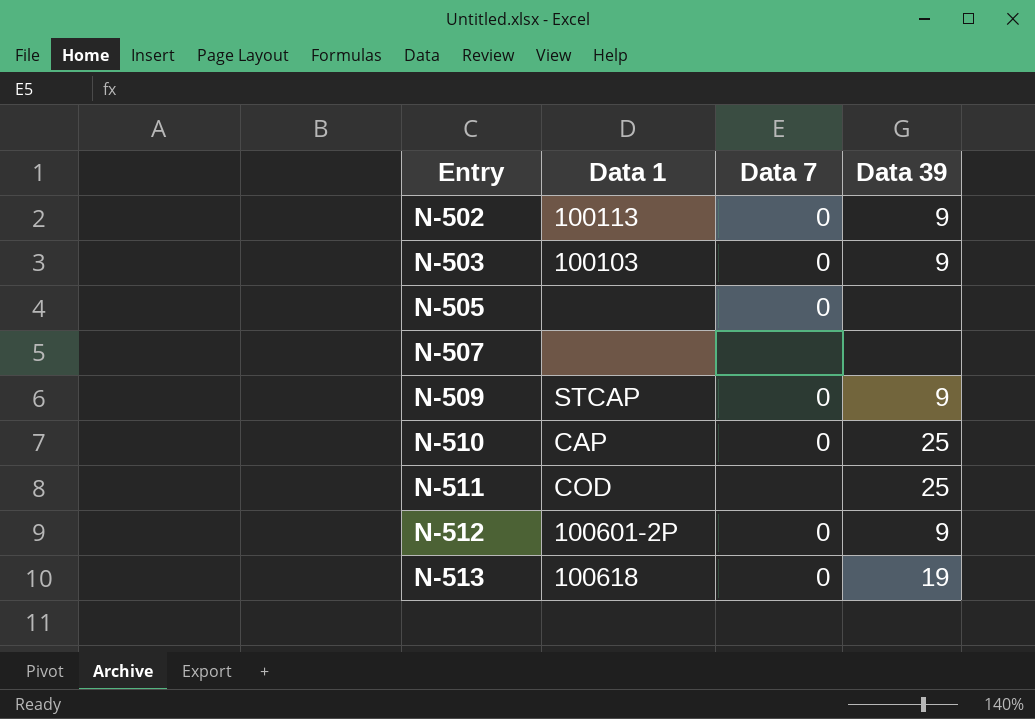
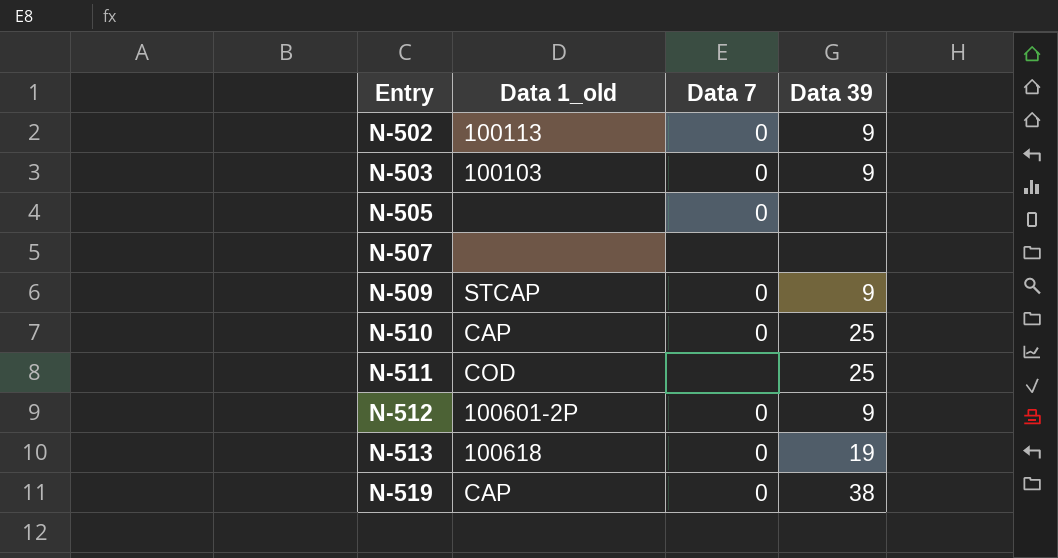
column name: Data 1 -> Data 1_old
row N-519: none -> CAP | 0 | 38

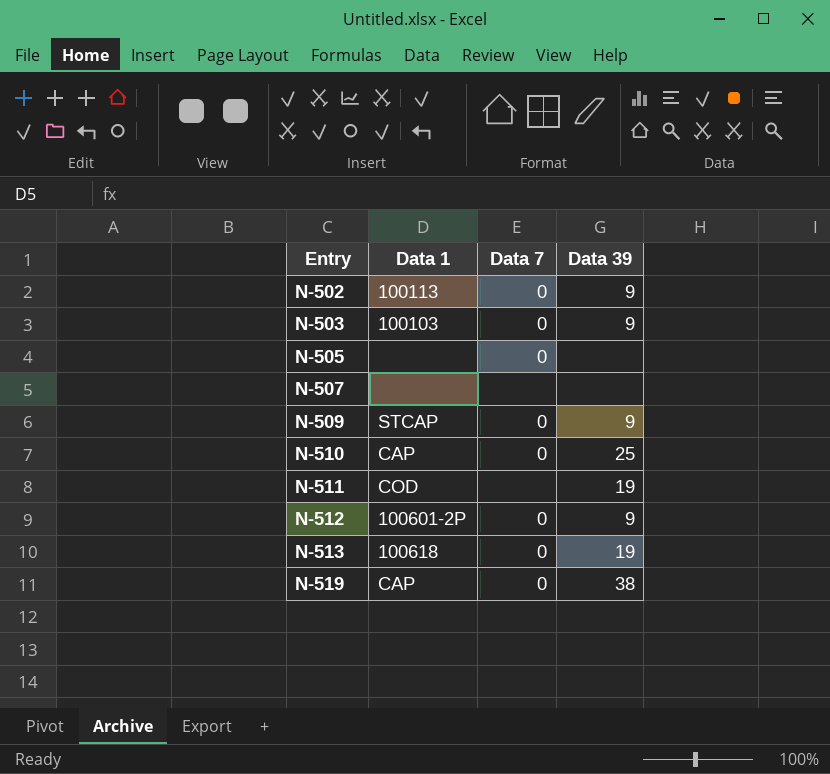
column name: Data 1_old -> Data 1
N-511 | Data 39: 25 -> 19

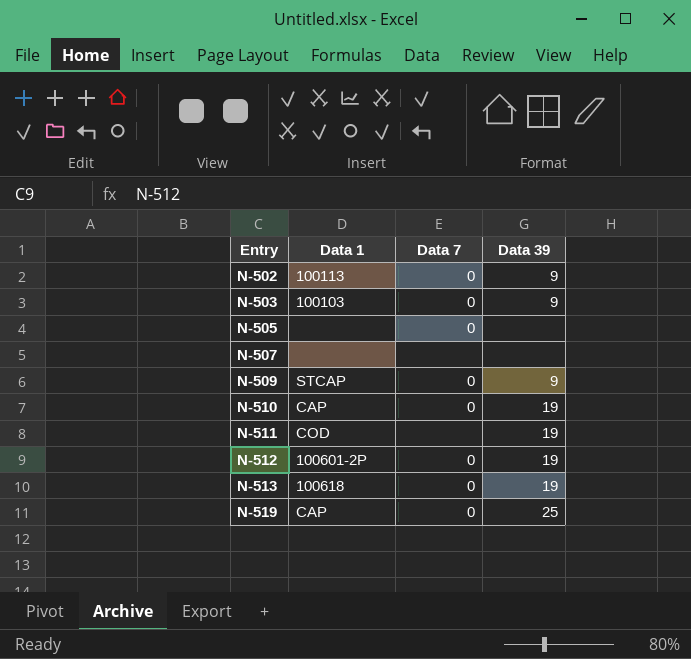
N-510 | Data 39: 25 -> 19
N-512 | Data 39: 9 -> 19
N-519 | Data 39: 38 -> 25

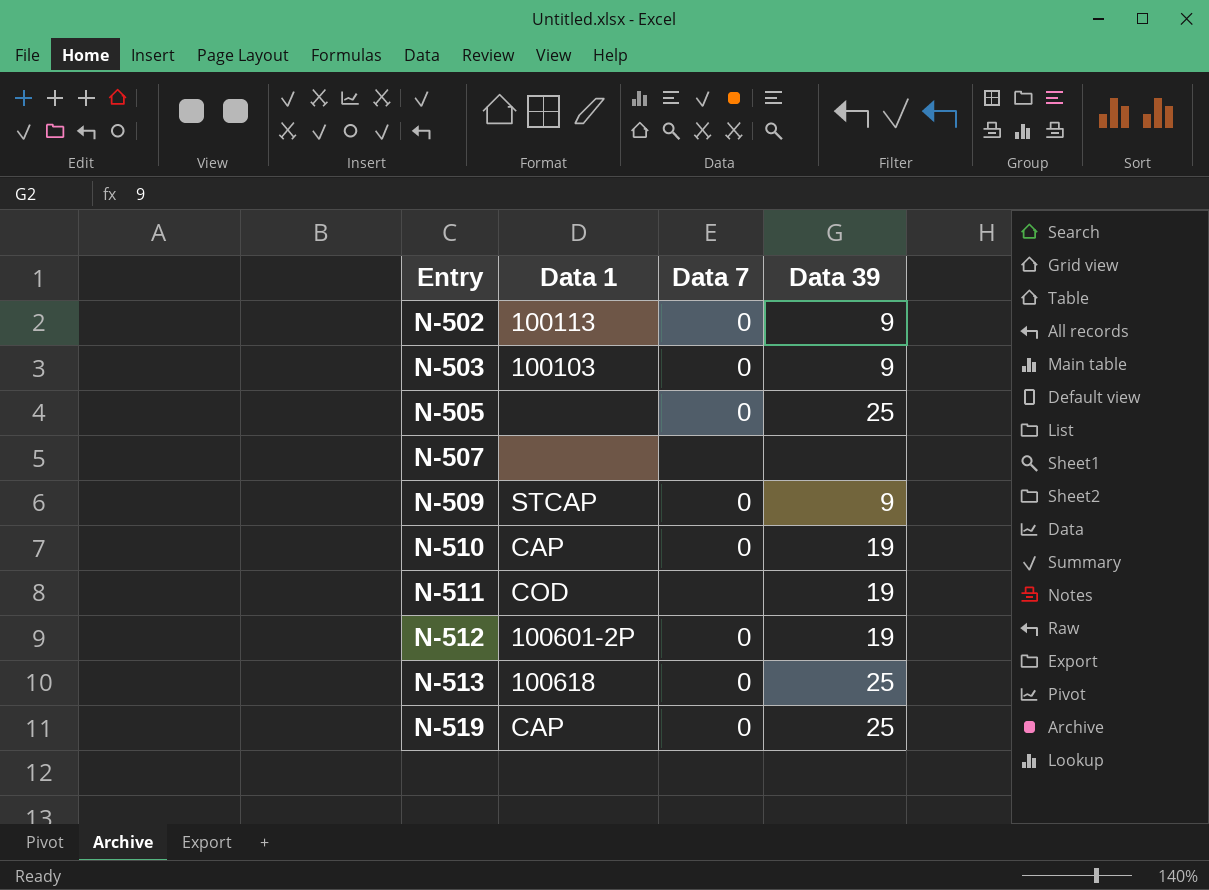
N-505 | Data 39: none -> 25
N-513 | Data 39: 19 -> 25

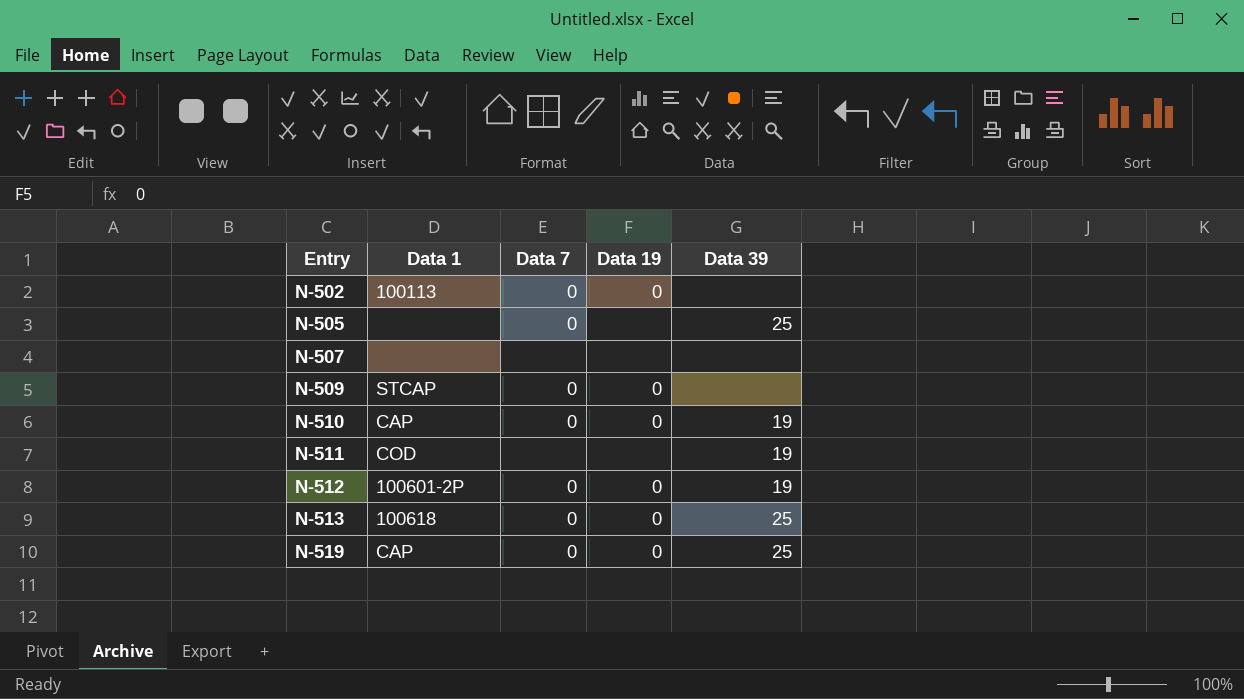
column Data 19 | position: none -> 4
row N-503: 100103 | 0 | 9 -> none
N-502 | Data 39: 9 -> none
N-509 | Data 39: 9 -> none

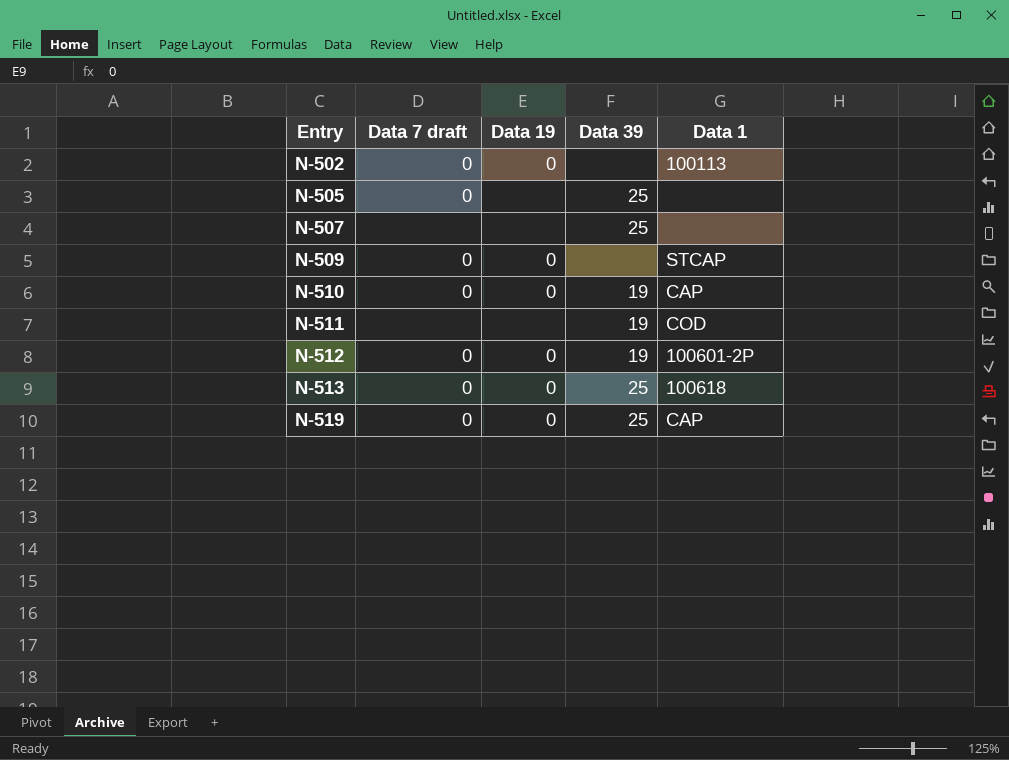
column name: Data 7 -> Data 7 draft
column Data 1 | position: 2 -> 5
N-507 | Data 39: none -> 25

